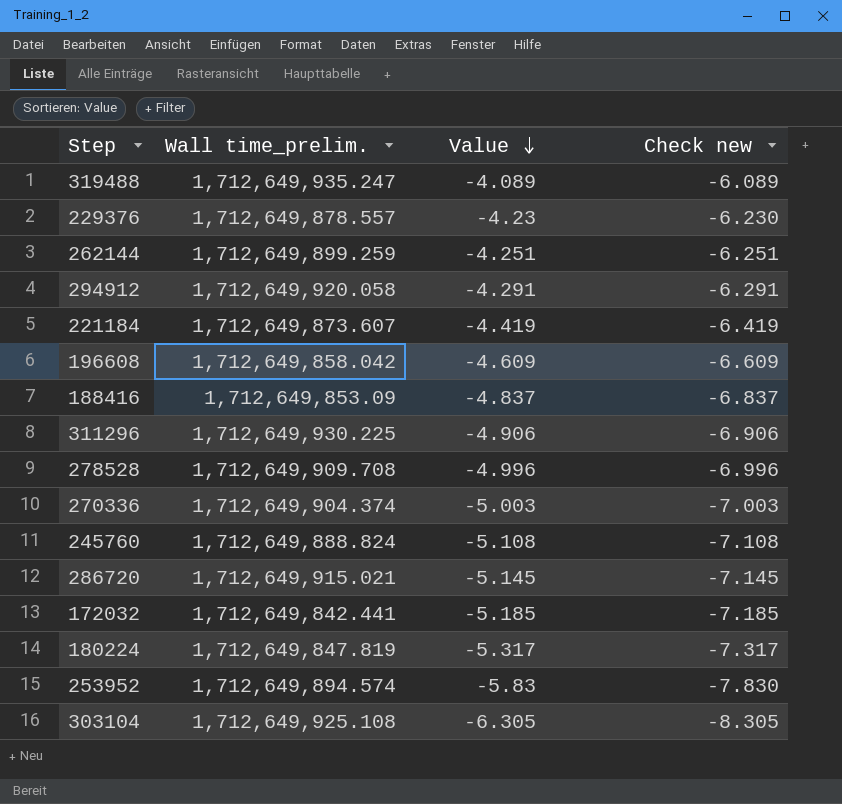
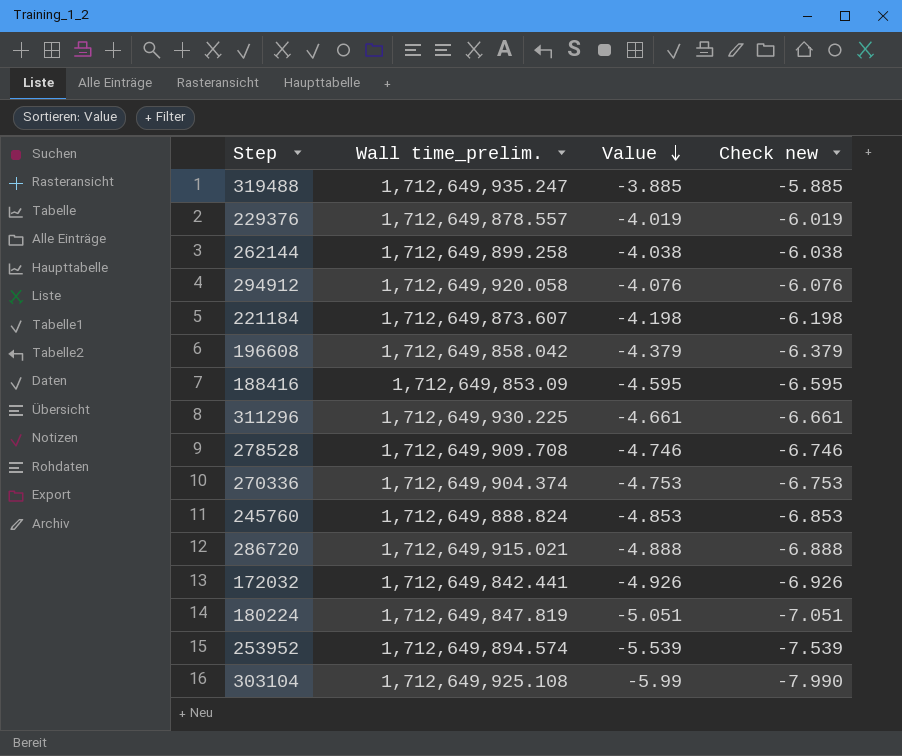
319488 | Value: -4.089 -> -3.885
319488 | Check new: -6.089 -> -5.885
229376 | Value: -4.23 -> -4.019
229376 | Check new: -6.230 -> -6.019
262144 | Wall time_prelim.: 1,712,649,899.259 -> 1,712,649,899.258
262144 | Value: -4.251 -> -4.038
262144 | Check new: -6.251 -> -6.038
294912 | Value: -4.291 -> -4.076
294912 | Check new: -6.291 -> -6.076
221184 | Value: -4.419 -> -4.198
221184 | Check new: -6.419 -> -6.198
196608 | Value: -4.609 -> -4.379
196608 | Check new: -6.609 -> -6.379
188416 | Value: -4.837 -> -4.595
188416 | Check new: -6.837 -> -6.595
311296 | Value: -4.906 -> -4.661
311296 | Check new: -6.906 -> -6.661
278528 | Value: -4.996 -> -4.746
278528 | Check new: -6.996 -> -6.746
270336 | Value: -5.003 -> -4.753
270336 | Check new: -7.003 -> -6.753
245760 | Value: -5.108 -> -4.853
245760 | Check new: -7.108 -> -6.853
286720 | Value: -5.145 -> -4.888
286720 | Check new: -7.145 -> -6.888
172032 | Value: -5.185 -> -4.926
172032 | Check new: -7.185 -> -6.926
180224 | Value: -5.317 -> -5.051
180224 | Check new: -7.317 -> -7.051
253952 | Value: -5.83 -> -5.539
253952 | Check new: -7.830 -> -7.539
303104 | Value: -6.305 -> -5.99
303104 | Check new: -8.305 -> -7.990

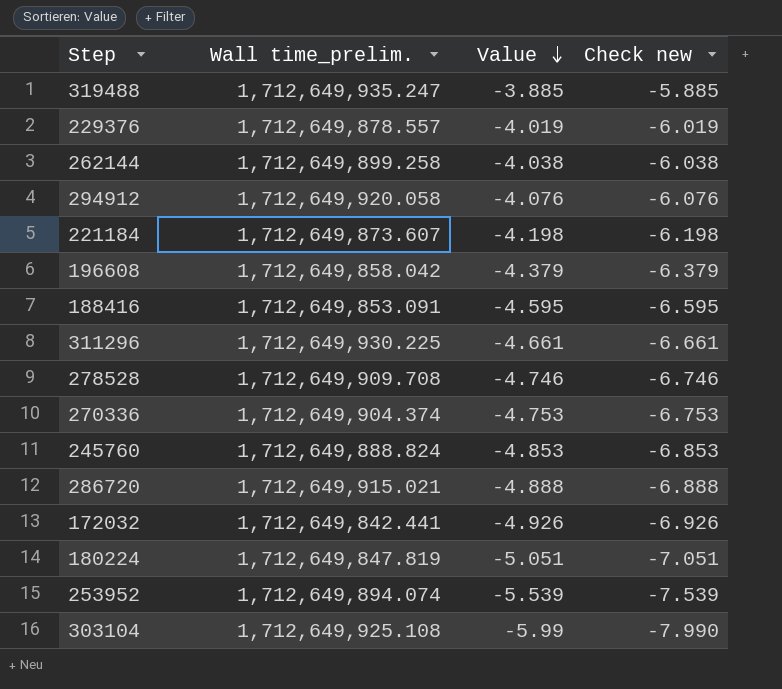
188416 | Wall time_prelim.: 1,712,649,853.09 -> 1,712,649,853.091
253952 | Wall time_prelim.: 1,712,649,894.574 -> 1,712,649,894.074

